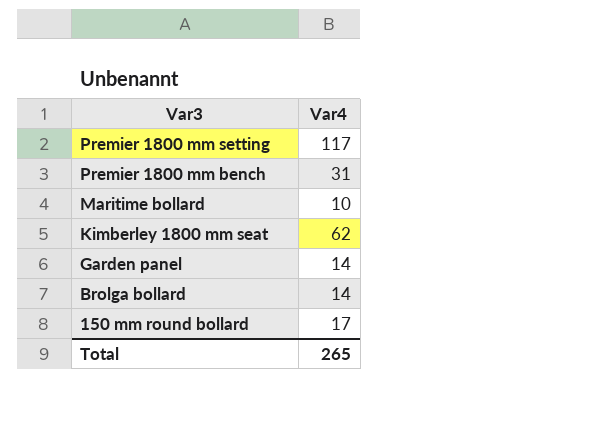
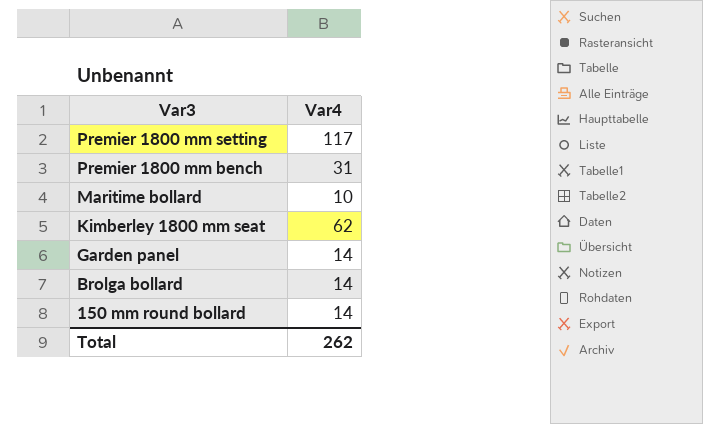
150 mm round bollard | Var4: 17 -> 14
Total | Var4: 265 -> 262

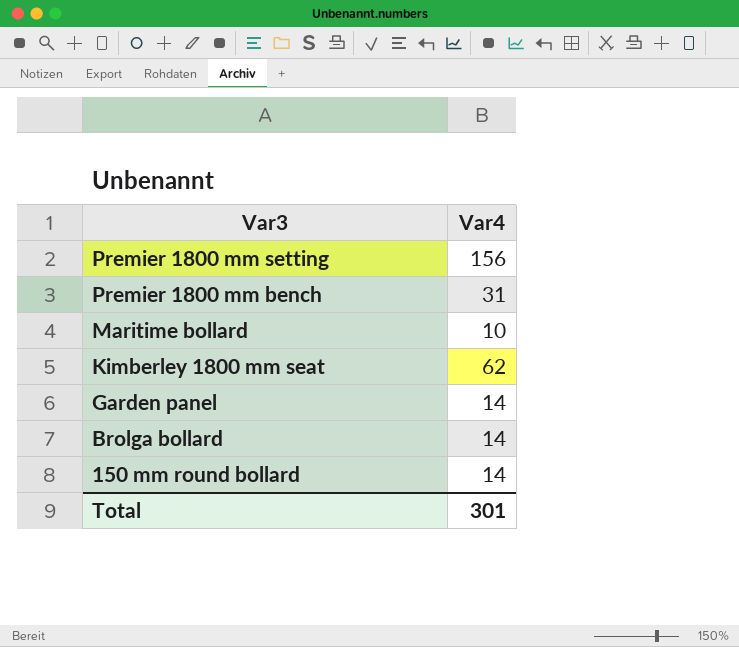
Premier 1800 mm setting | Var4: 117 -> 156
Total | Var4: 262 -> 301

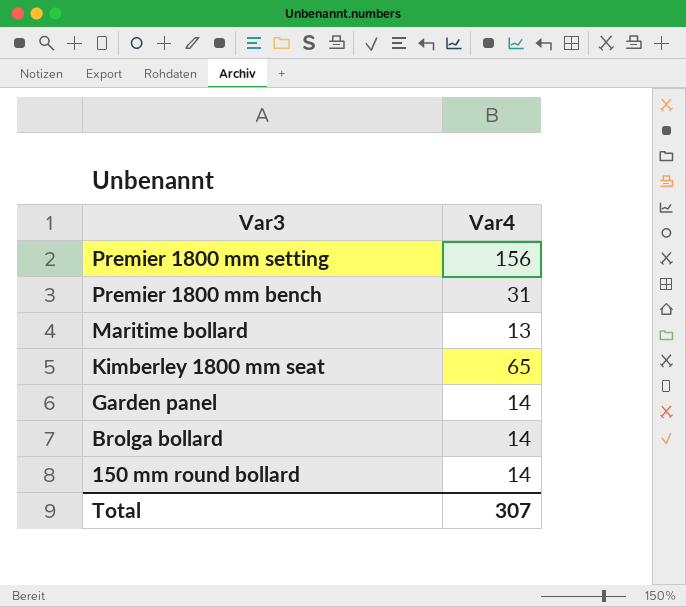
Maritime bollard | Var4: 10 -> 13
Kimberley 1800 mm seat | Var4: 62 -> 65
Total | Var4: 301 -> 307

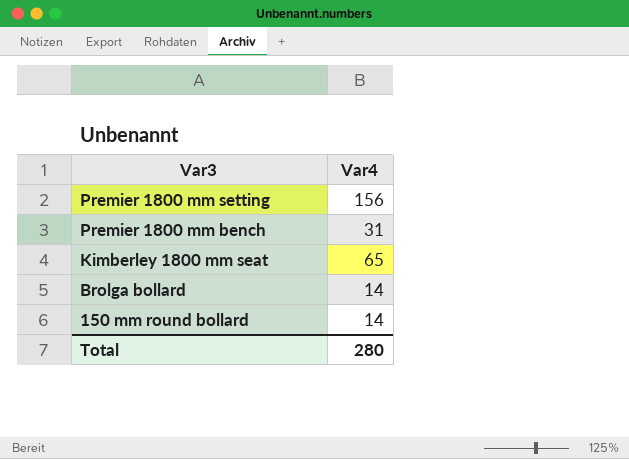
row Maritime bollard: 13 -> none
row Garden panel: 14 -> none
Total | Var4: 307 -> 280

